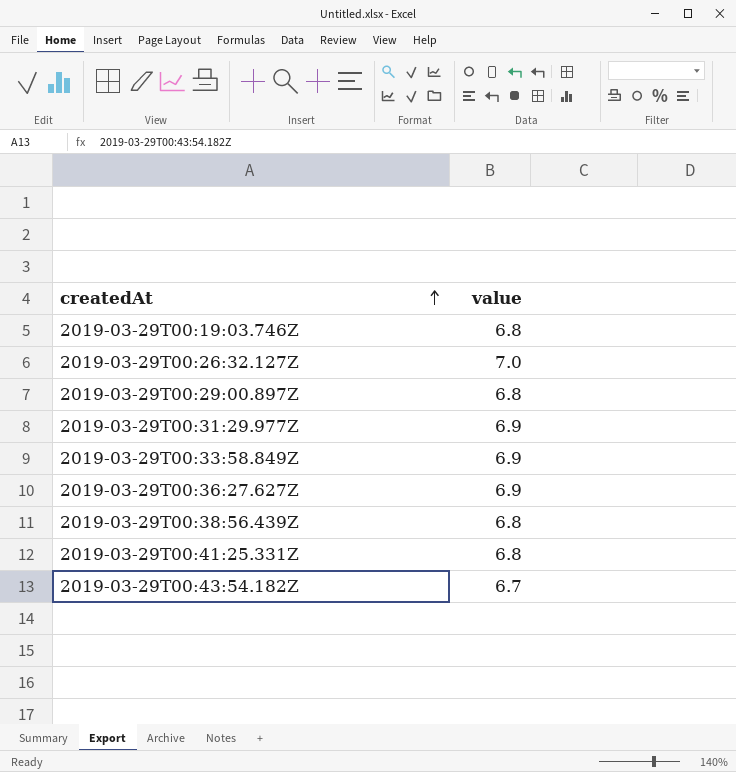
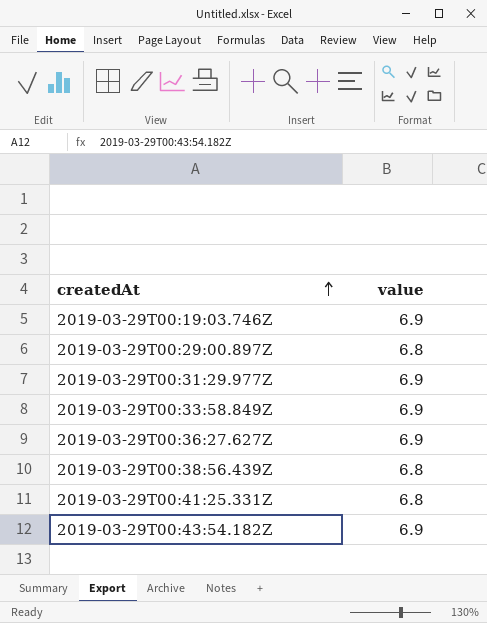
row 2019-03-29T00:26:32.127Z: 7.0 -> none
2019-03-29T00:19:03.746Z | value: 6.8 -> 6.9
2019-03-29T00:43:54.182Z | value: 6.7 -> 6.9

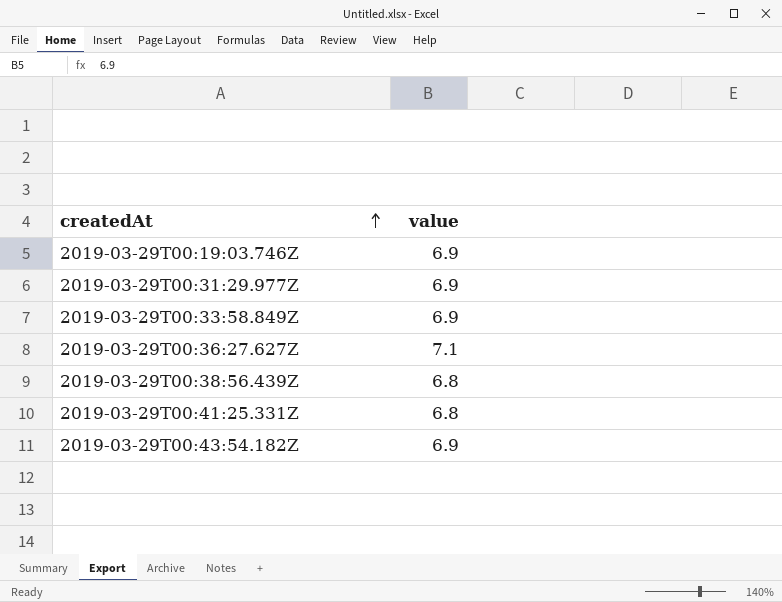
row 2019-03-29T00:29:00.897Z: 6.8 -> none
2019-03-29T00:36:27.627Z | value: 6.9 -> 7.1

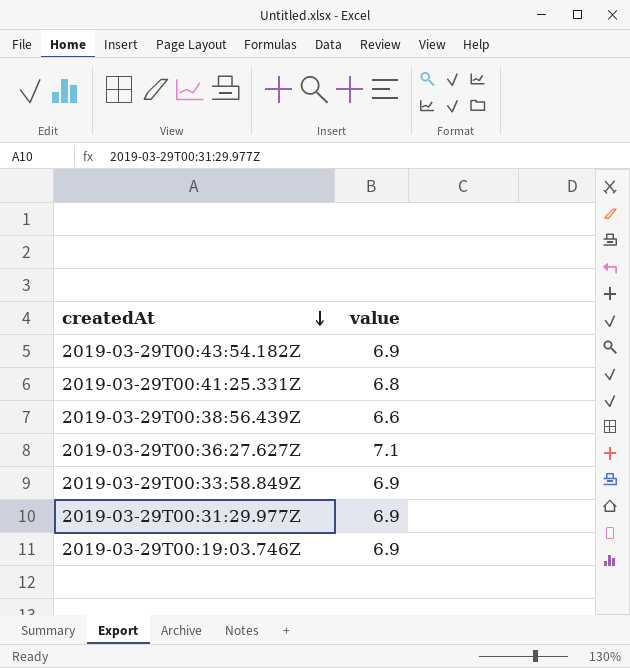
row order: createdAt ascending -> createdAt descending
2019-03-29T00:38:56.439Z | value: 6.8 -> 6.6

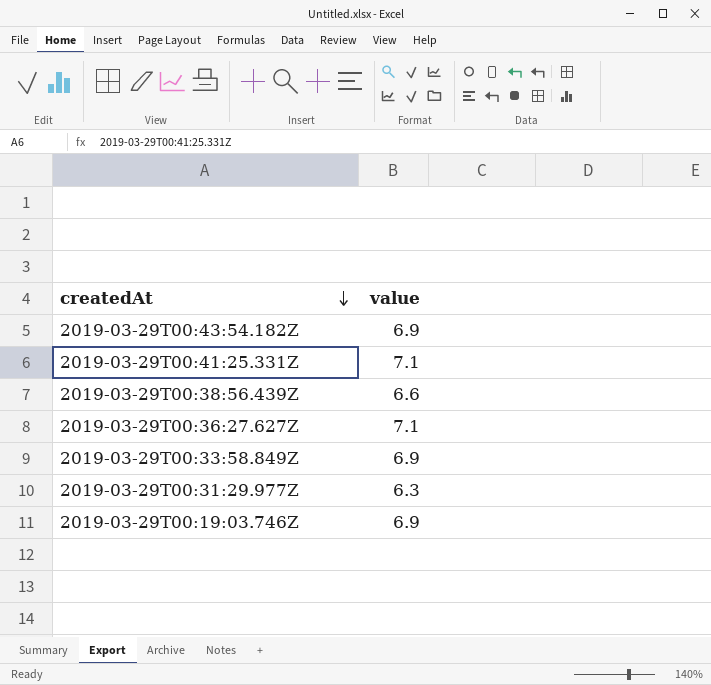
2019-03-29T00:41:25.331Z | value: 6.8 -> 7.1
2019-03-29T00:31:29.977Z | value: 6.9 -> 6.3

